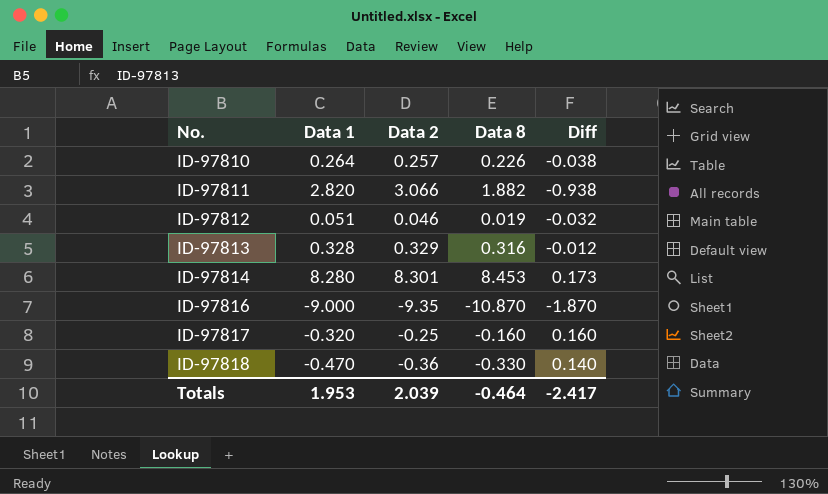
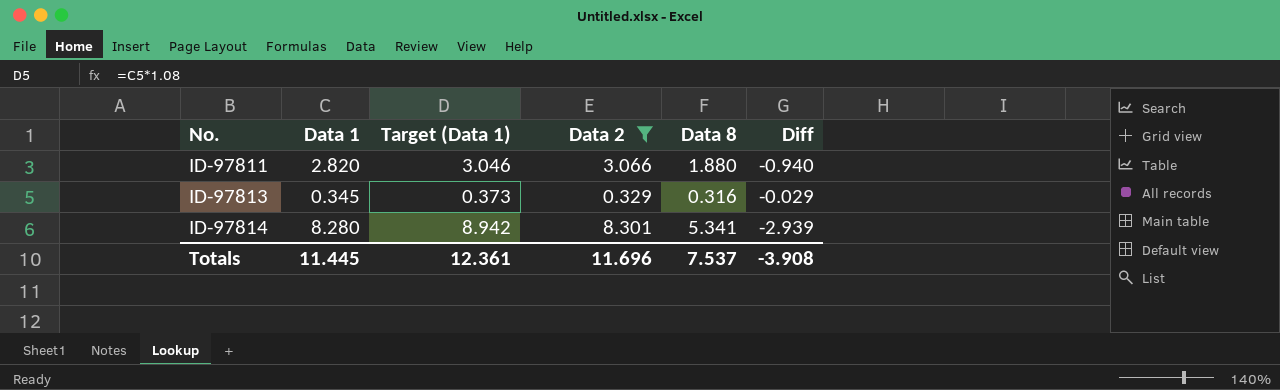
filter: none -> Data 2 >= 0.329
column Target (Data 1) | formula: none -> [Data 1] * 1.08
ID-97811 | Data 8: 1.882 -> 1.880
ID-97811 | Diff: -0.938 -> -0.940
ID-97813 | Data 1: 0.328 -> 0.345
ID-97813 | Diff: -0.012 -> -0.029
ID-97814 | Data 8: 8.453 -> 5.341
ID-97814 | Diff: 0.173 -> -2.939
Totals | Data 1: 1.953 -> 11.445
Totals | Data 2: 2.039 -> 11.696
Totals | Data 8: -0.464 -> 7.537
Totals | Diff: -2.417 -> -3.908

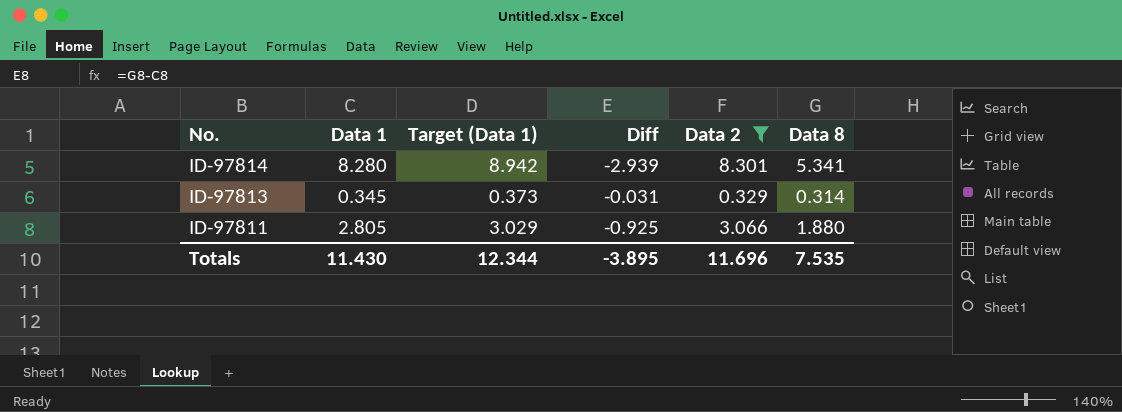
row order: No. ascending -> No. descending
column Diff | position: 6 -> 4
ID-97813 | Diff: -0.029 -> -0.031
ID-97813 | Data 8: 0.316 -> 0.314
ID-97811 | Data 1: 2.820 -> 2.805
ID-97811 | Target (Data 1): 3.046 -> 3.029
ID-97811 | Diff: -0.940 -> -0.925
Totals | Data 1: 11.445 -> 11.430
Totals | Target (Data 1): 12.361 -> 12.344
Totals | Diff: -3.908 -> -3.895
Totals | Data 8: 7.537 -> 7.535

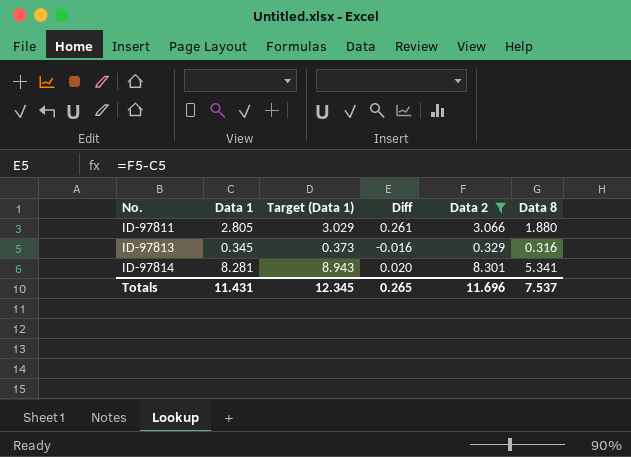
row order: No. descending -> No. ascending
column Diff | formula: [Data 8] - [Data 1] -> [Data 2] - [Data 1]
ID-97813 | Data 8: 0.314 -> 0.316
ID-97814 | Data 1: 8.280 -> 8.281
ID-97814 | Target (Data 1): 8.942 -> 8.943
Totals | Data 1: 11.430 -> 11.431
Totals | Target (Data 1): 12.344 -> 12.345
Totals | Diff: -3.895 -> 0.265
Totals | Data 8: 7.535 -> 7.537

